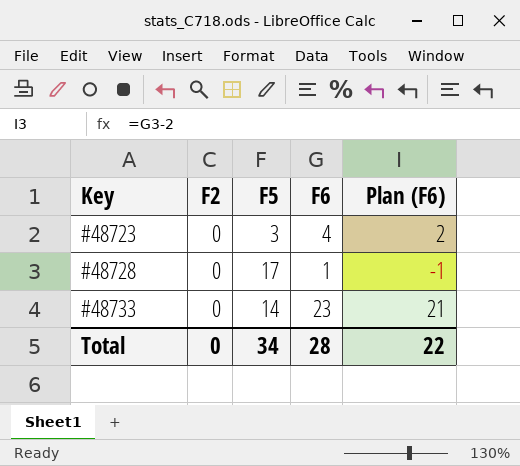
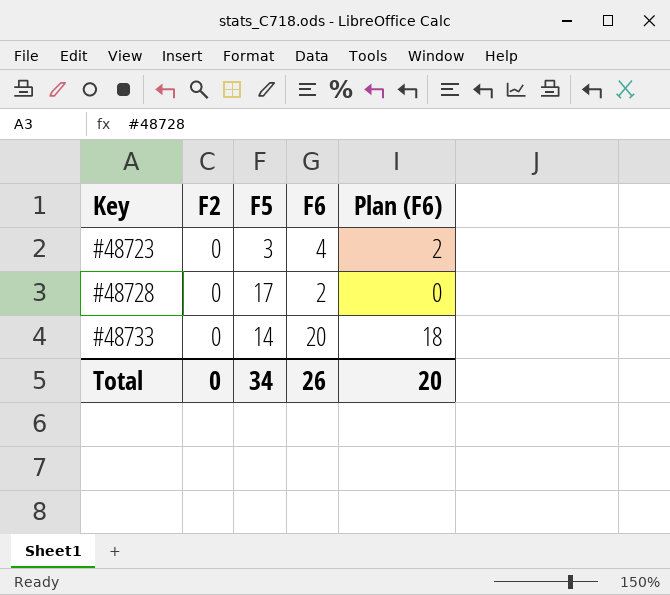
#48728 | F6: 1 -> 2
#48728 | Plan (F6): -1 -> 0
#48733 | F6: 23 -> 20
#48733 | Plan (F6): 21 -> 18
Total | F6: 28 -> 26
Total | Plan (F6): 22 -> 20

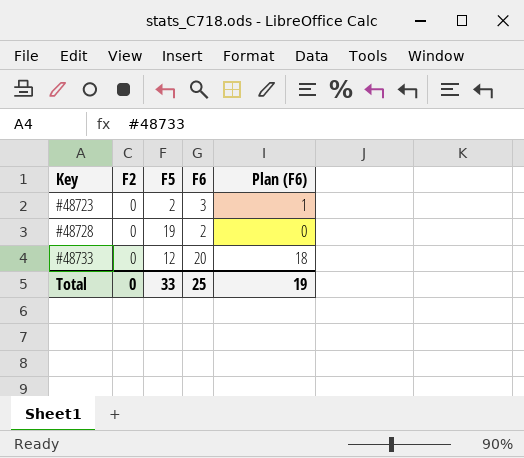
#48723 | F5: 3 -> 2
#48723 | F6: 4 -> 3
#48723 | Plan (F6): 2 -> 1
#48728 | F5: 17 -> 19
#48733 | F5: 14 -> 12
Total | F5: 34 -> 33
Total | F6: 26 -> 25
Total | Plan (F6): 20 -> 19

